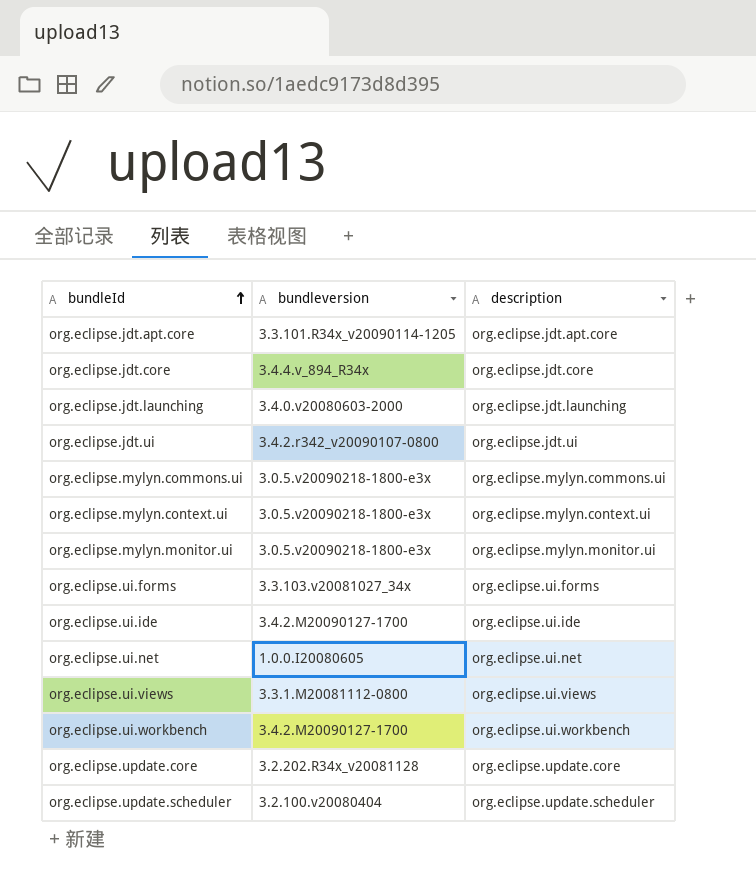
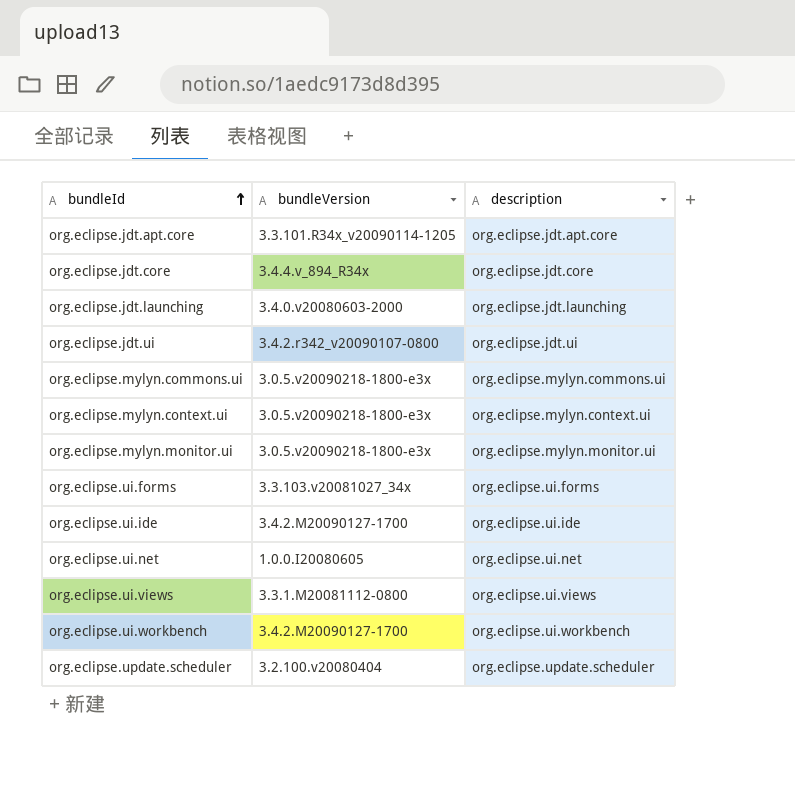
column name: bundleversion -> bundleVersion
row org.eclipse.update.core: 3.2.202.R34x_v20081128 | org.eclipse.update.core -> none

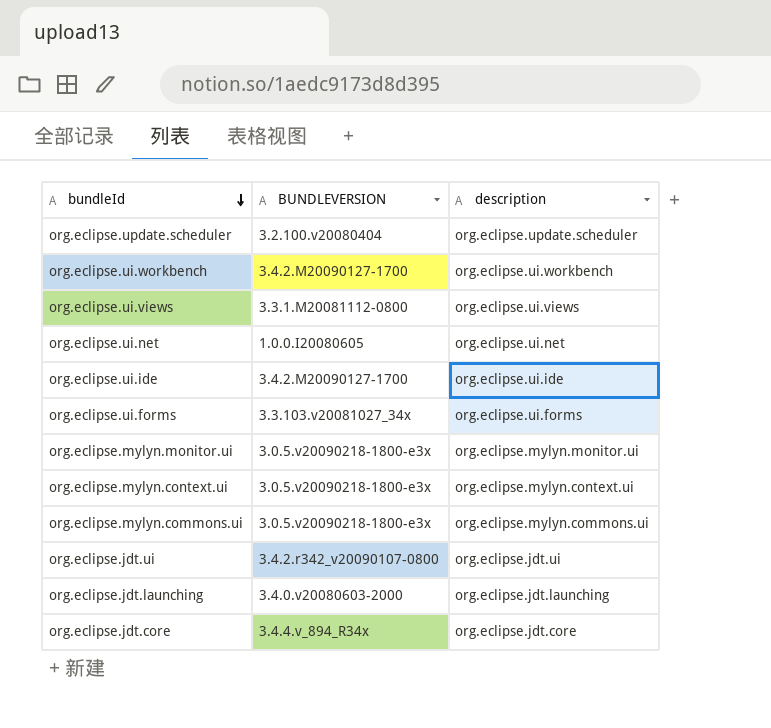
row order: bundleId ascending -> bundleId descending
column name: bundleVersion -> BUNDLEVERSION
row org.eclipse.jdt.apt.core: 3.3.101.R34x_v20090114-1205 | org.eclipse.jdt.apt.core -> none

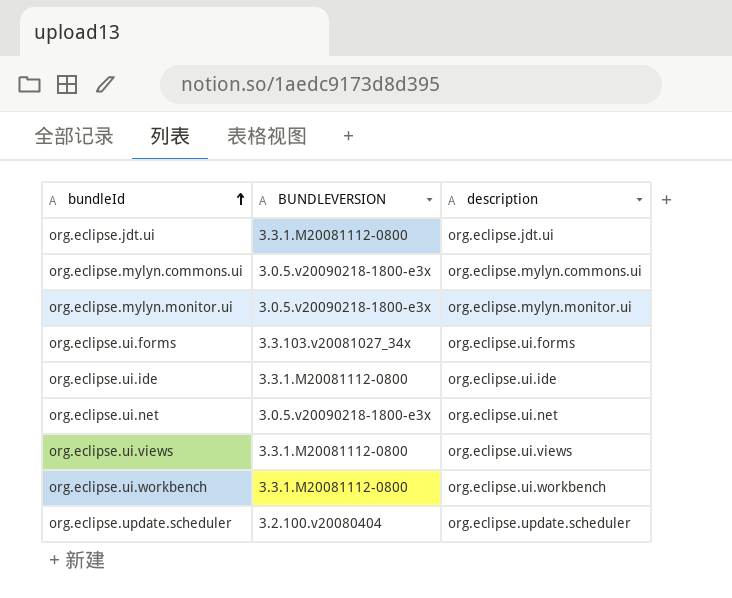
row order: bundleId descending -> bundleId ascending
row org.eclipse.mylyn.context.ui: 3.0.5.v20090218-1800-e3x | org.eclipse.mylyn.context.ui -> none
row org.eclipse.jdt.launching: 3.4.0.v20080603-2000 | org.eclipse.jdt.launching -> none
row org.eclipse.jdt.core: 3.4.4.v_894_R34x | org.eclipse.jdt.core -> none
org.eclipse.jdt.ui | BUNDLEVERSION: 3.4.2.r342_v20090107-0800 -> 3.3.1.M20081112-0800
org.eclipse.ui.ide | BUNDLEVERSION: 3.4.2.M20090127-1700 -> 3.3.1.M20081112-0800
org.eclipse.ui.net | BUNDLEVERSION: 1.0.0.I20080605 -> 3.0.5.v20090218-1800-e3x
org.eclipse.ui.workbench | BUNDLEVERSION: 3.4.2.M20090127-1700 -> 3.3.1.M20081112-0800

